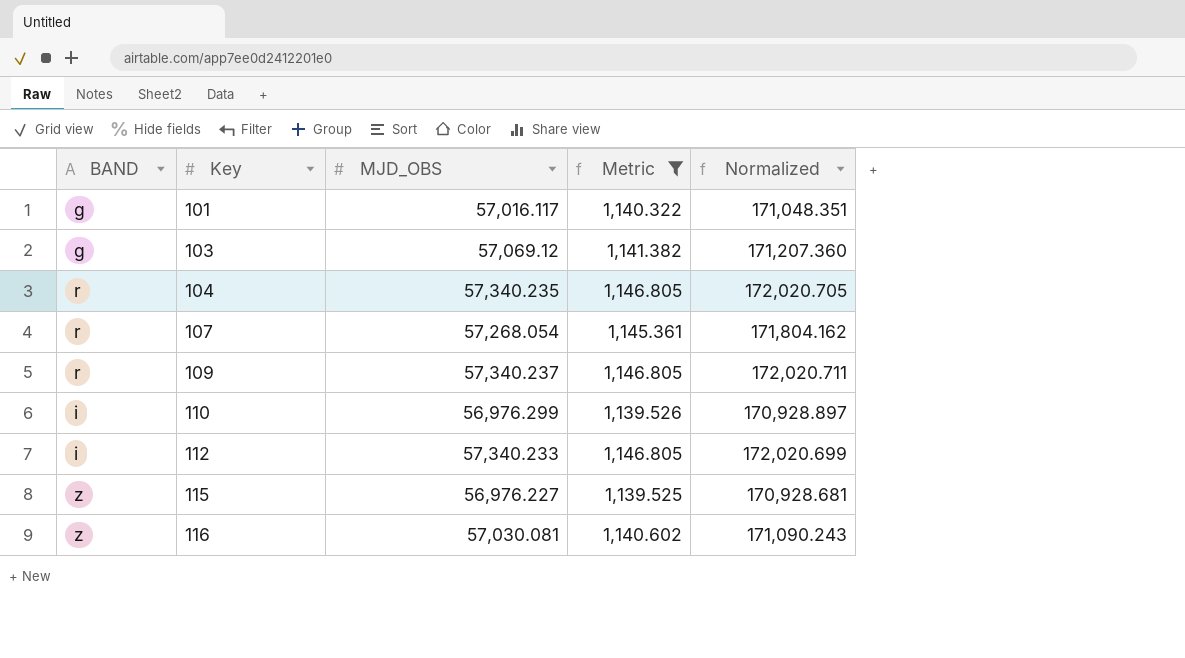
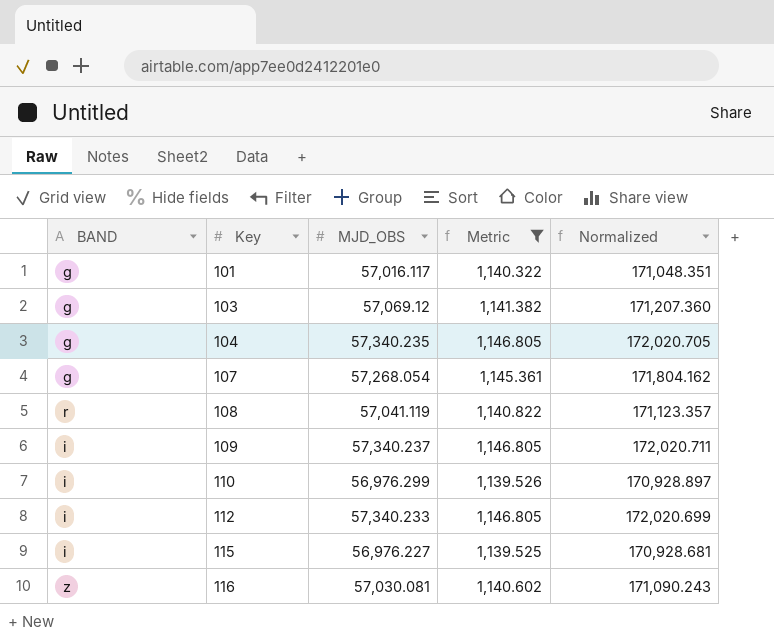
104 | BAND: r -> g
107 | BAND: r -> g
row 108: none -> r | 57,041.119 | 1,140.822 | 171,123.357
109 | BAND: r -> i
115 | BAND: z -> i

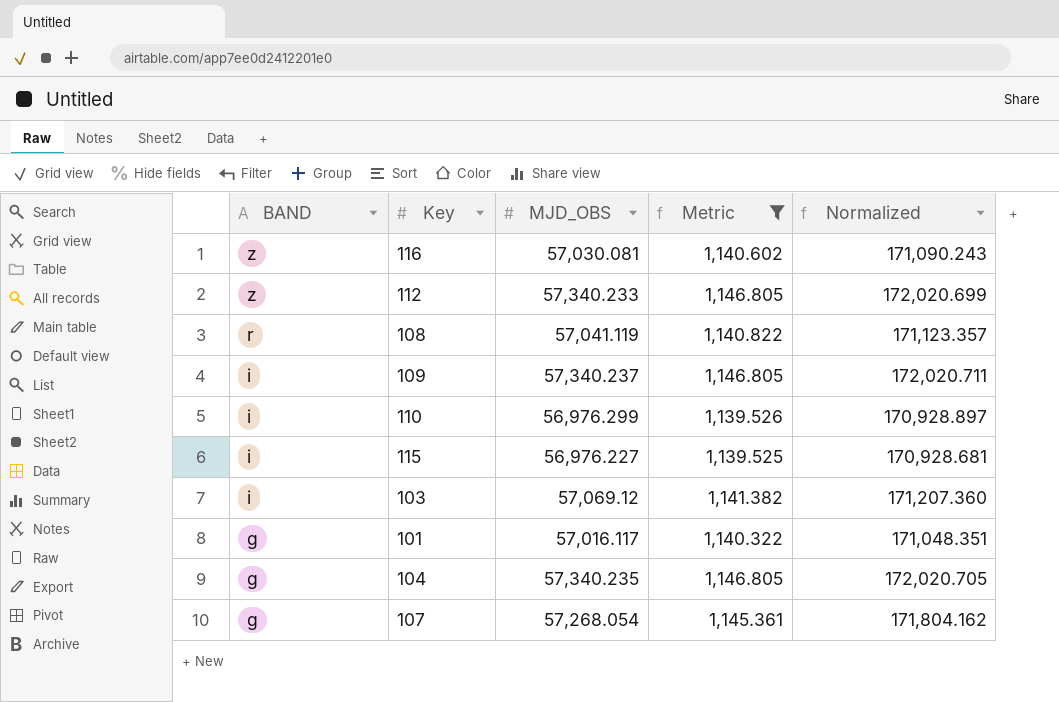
row order: Key ascending -> BAND descending
112 | BAND: i -> z
103 | BAND: g -> i

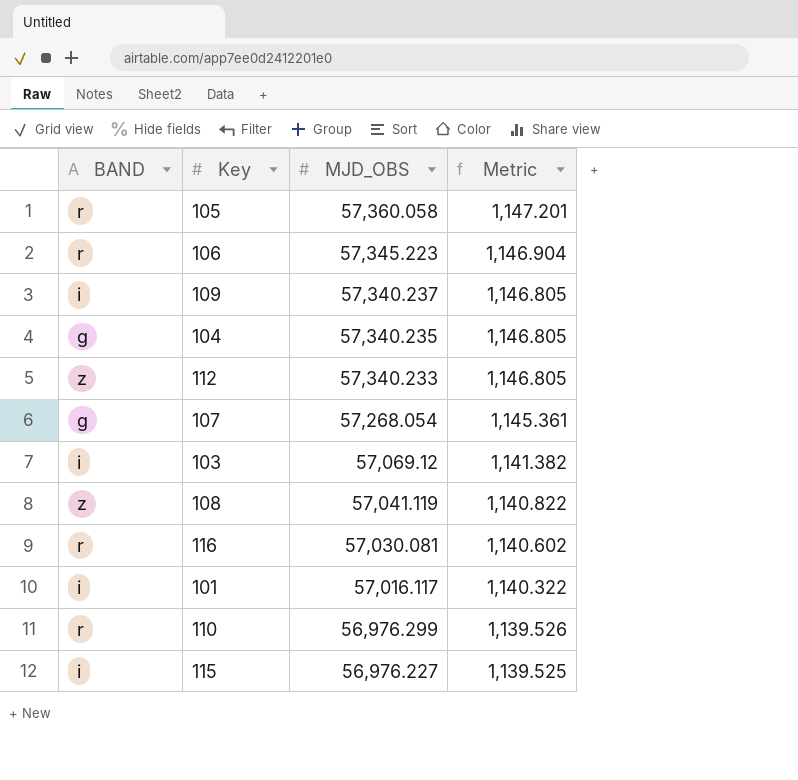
filter: Metric <= 1,146.805 -> none
row order: BAND descending -> MJD_OBS descending
column Normalized | formula: [MJD_OBS] * 3 -> none
108 | BAND: r -> z
116 | BAND: z -> r
101 | BAND: g -> i
110 | BAND: i -> r

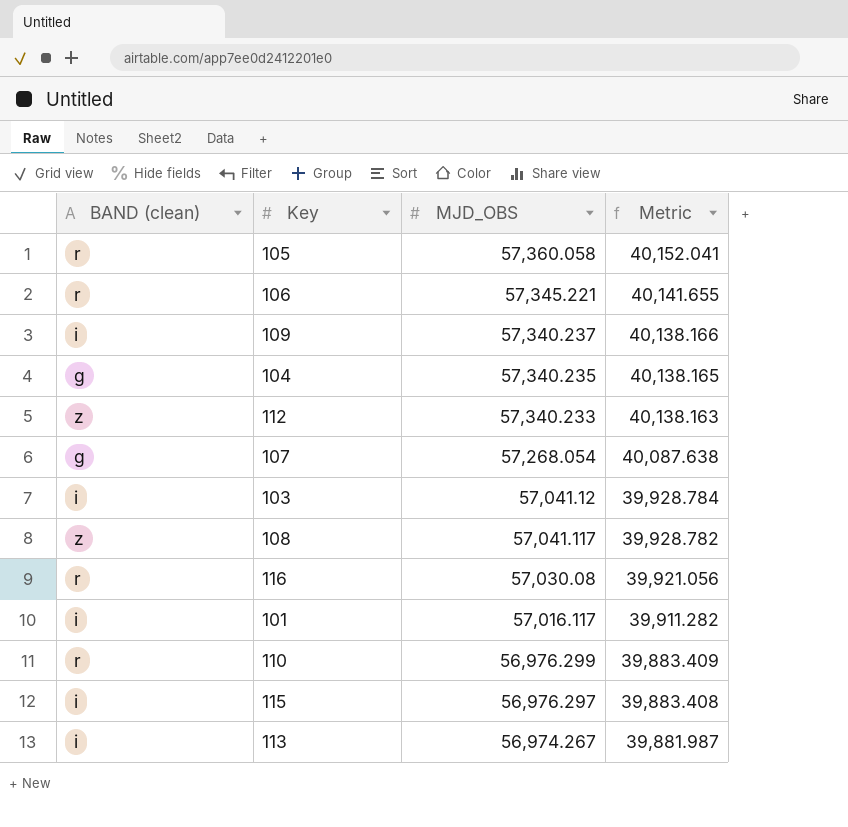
column name: BAND -> BAND (clean)
column Metric | formula: [MJD_OBS] * 0.02 -> [MJD_OBS] * 0.7
106 | MJD_OBS: 57,345.223 -> 57,345.221
103 | MJD_OBS: 57,069.12 -> 57,041.12
108 | MJD_OBS: 57,041.119 -> 57,041.117
116 | MJD_OBS: 57,030.081 -> 57,030.08
115 | MJD_OBS: 56,976.227 -> 56,976.297
row 113: none -> i | 56,974.267 | 39,881.987

